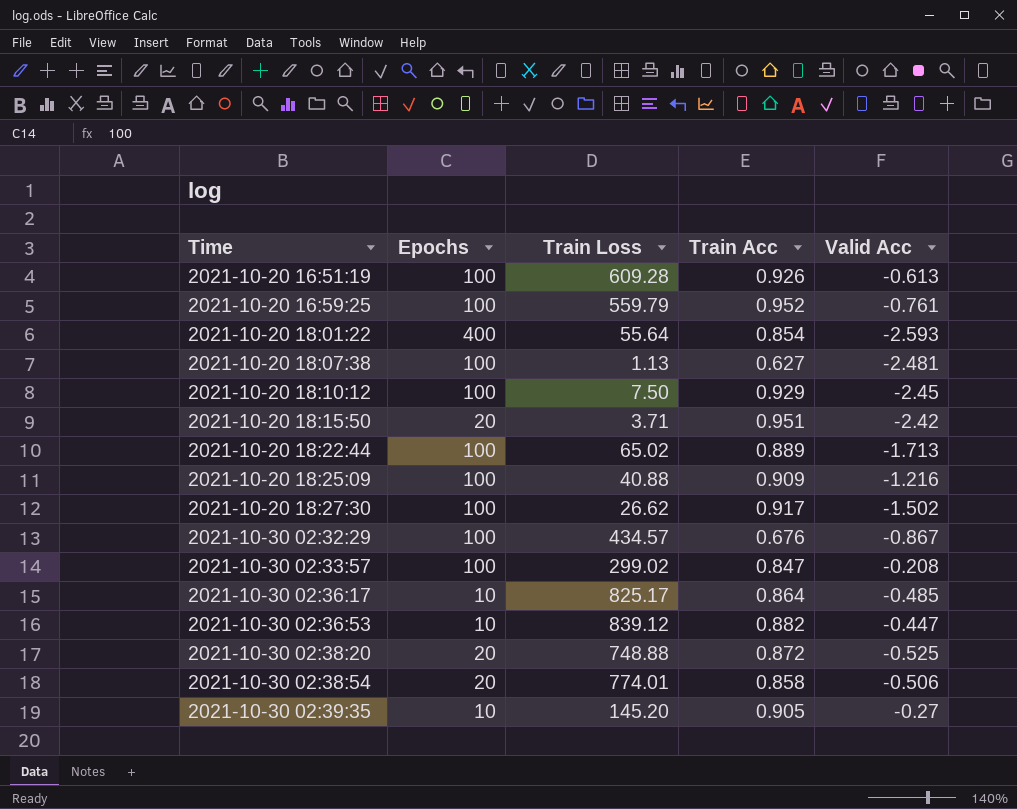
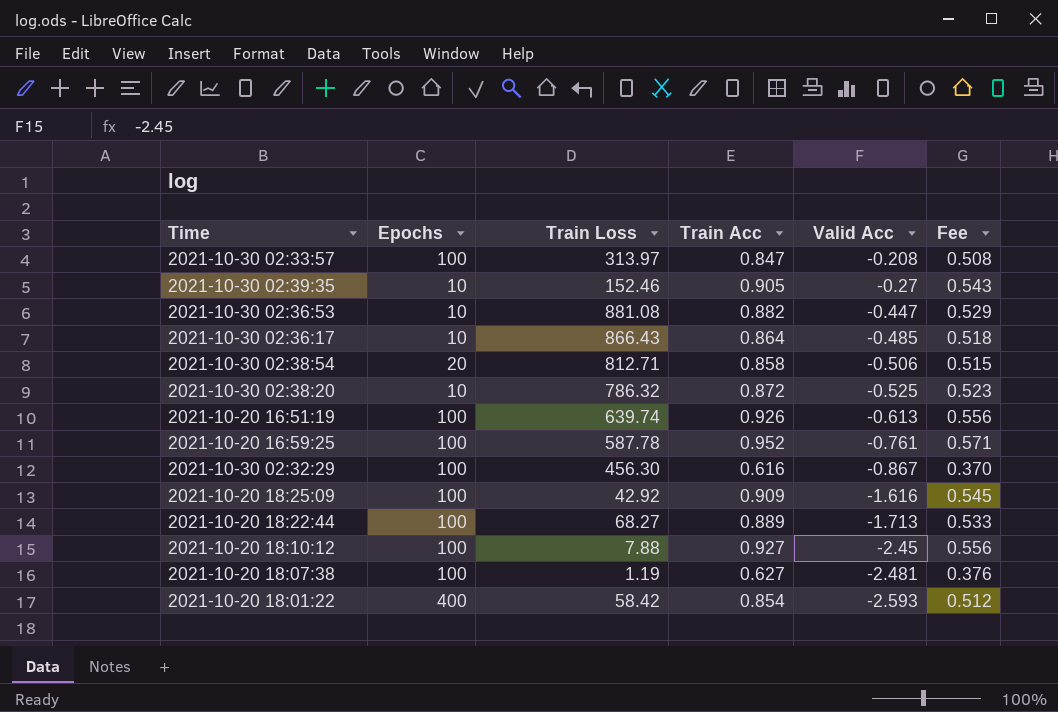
row order: Time ascending -> Valid Acc descending
column Fee | formula: none -> [Train Acc] * 0.6
row 2021-10-20 18:15:50: 20 | 3.71 | 0.951 | -2.42 -> none
row 2021-10-20 18:27:30: 100 | 26.62 | 0.917 | -1.502 -> none
2021-10-30 02:33:57 | Train Loss: 299.02 -> 313.97
2021-10-30 02:39:35 | Train Loss: 145.20 -> 152.46
2021-10-30 02:36:53 | Train Loss: 839.12 -> 881.08
2021-10-30 02:36:17 | Train Loss: 825.17 -> 866.43
2021-10-30 02:38:54 | Train Loss: 774.01 -> 812.71
2021-10-30 02:38:20 | Epochs: 20 -> 10
2021-10-30 02:38:20 | Train Loss: 748.88 -> 786.32
2021-10-20 16:51:19 | Train Loss: 609.28 -> 639.74
2021-10-20 16:59:25 | Train Loss: 559.79 -> 587.78
2021-10-30 02:32:29 | Train Loss: 434.57 -> 456.30
2021-10-30 02:32:29 | Train Acc: 0.676 -> 0.616
2021-10-20 18:25:09 | Train Loss: 40.88 -> 42.92
2021-10-20 18:25:09 | Valid Acc: -1.216 -> -1.616
2021-10-20 18:22:44 | Train Loss: 65.02 -> 68.27
2021-10-20 18:10:12 | Train Loss: 7.50 -> 7.88
2021-10-20 18:10:12 | Train Acc: 0.929 -> 0.927
2021-10-20 18:07:38 | Train Loss: 1.13 -> 1.19
2021-10-20 18:01:22 | Train Loss: 55.64 -> 58.42

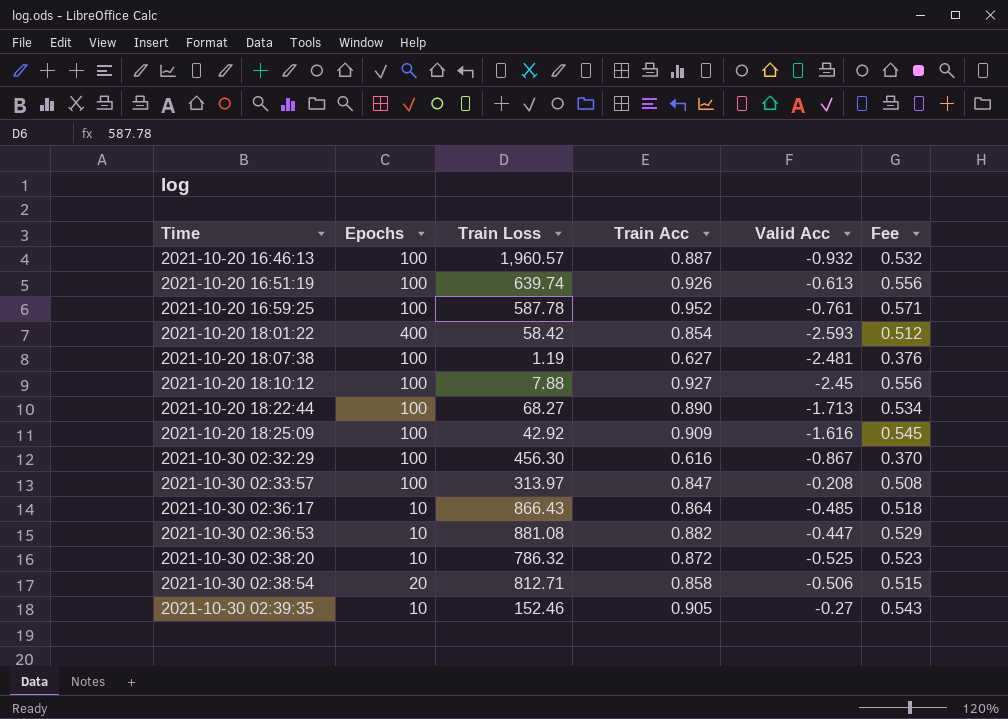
row order: Valid Acc descending -> Time ascending
row 2021-10-20 16:46:13: none -> 100 | 1,960.57 | 0.887 | -0.932 | 0.532
2021-10-20 18:22:44 | Train Acc: 0.889 -> 0.890
2021-10-20 18:22:44 | Fee: 0.533 -> 0.534

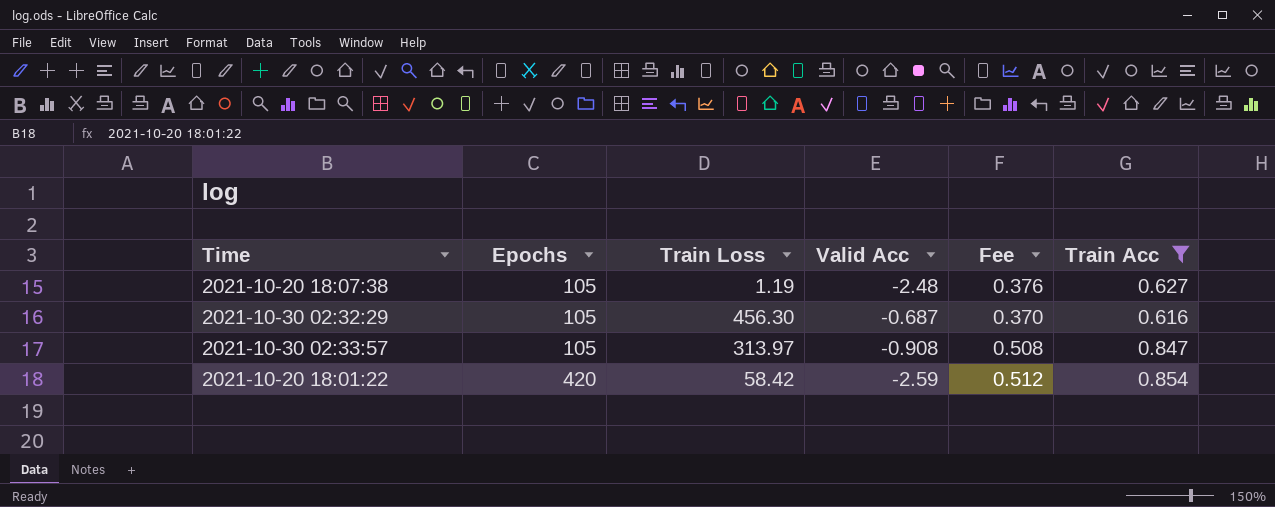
filter: none -> Train Acc <= 0.854
row order: Time ascending -> Epochs ascending
column Train Acc | position: 4 -> 6
2021-10-20 18:07:38 | Epochs: 100 -> 105
2021-10-20 18:07:38 | Valid Acc: -2.481 -> -2.48
2021-10-30 02:32:29 | Epochs: 100 -> 105
2021-10-30 02:32:29 | Valid Acc: -0.867 -> -0.687
2021-10-30 02:33:57 | Epochs: 100 -> 105
2021-10-30 02:33:57 | Valid Acc: -0.208 -> -0.908
2021-10-20 18:01:22 | Epochs: 400 -> 420
2021-10-20 18:01:22 | Valid Acc: -2.593 -> -2.59

